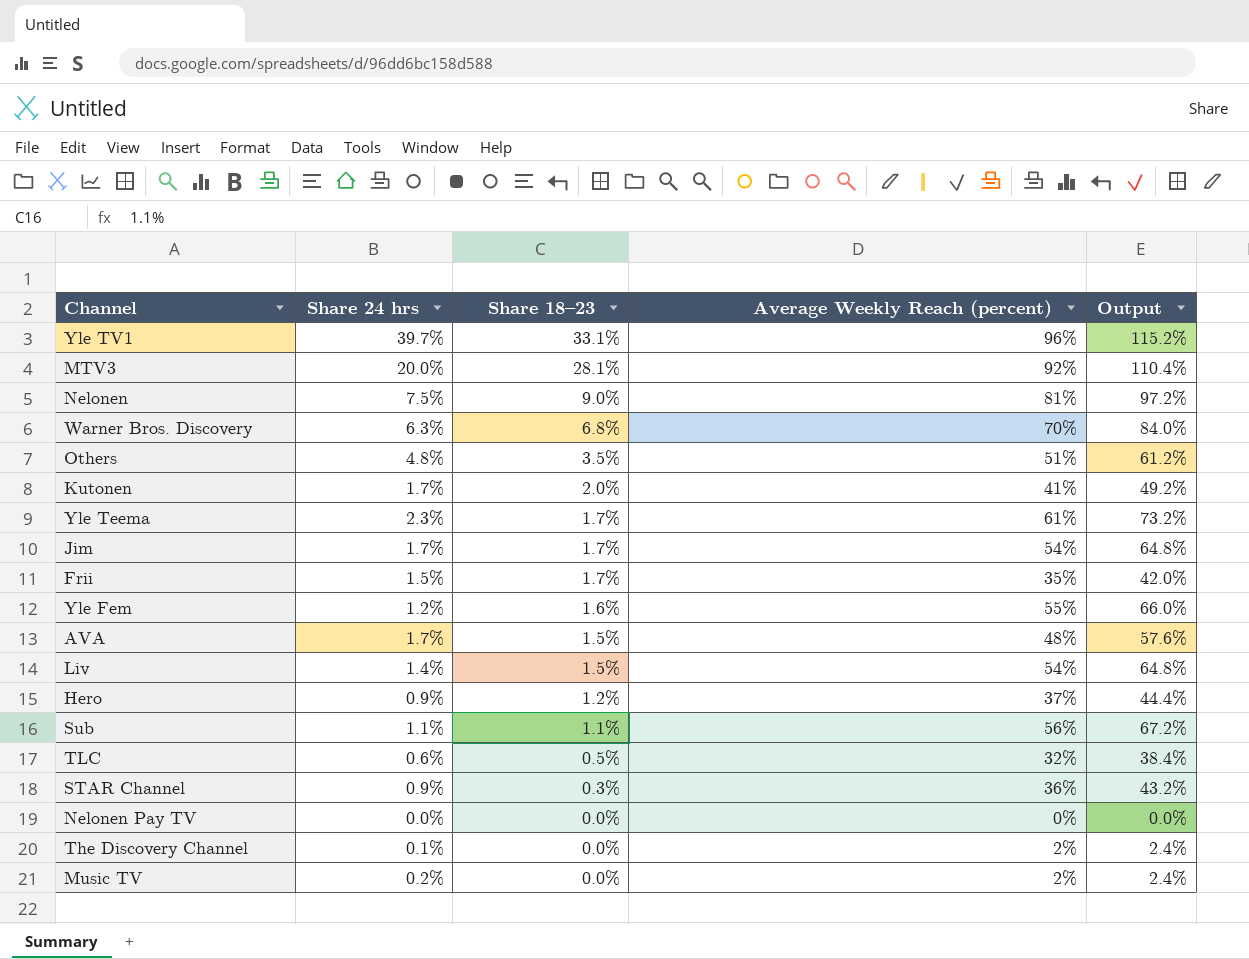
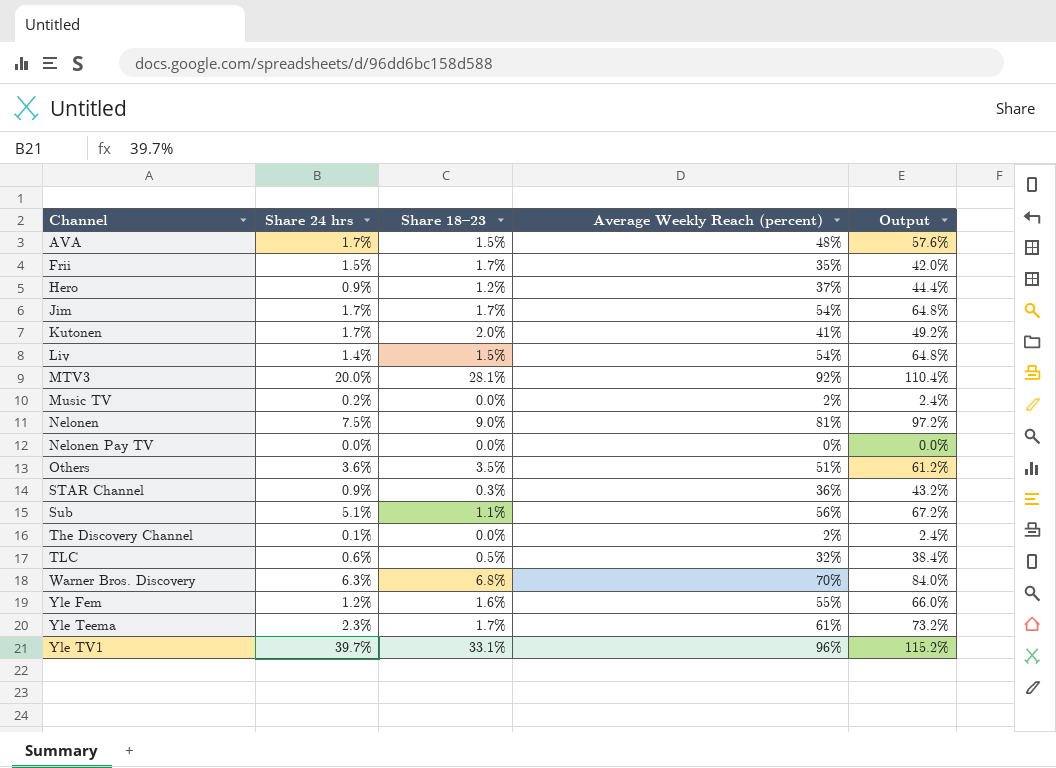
row order: Share 18–23 descending -> Channel ascending
Others | Share 24 hrs: 4.8% -> 3.6%
Sub | Share 24 hrs: 1.1% -> 5.1%

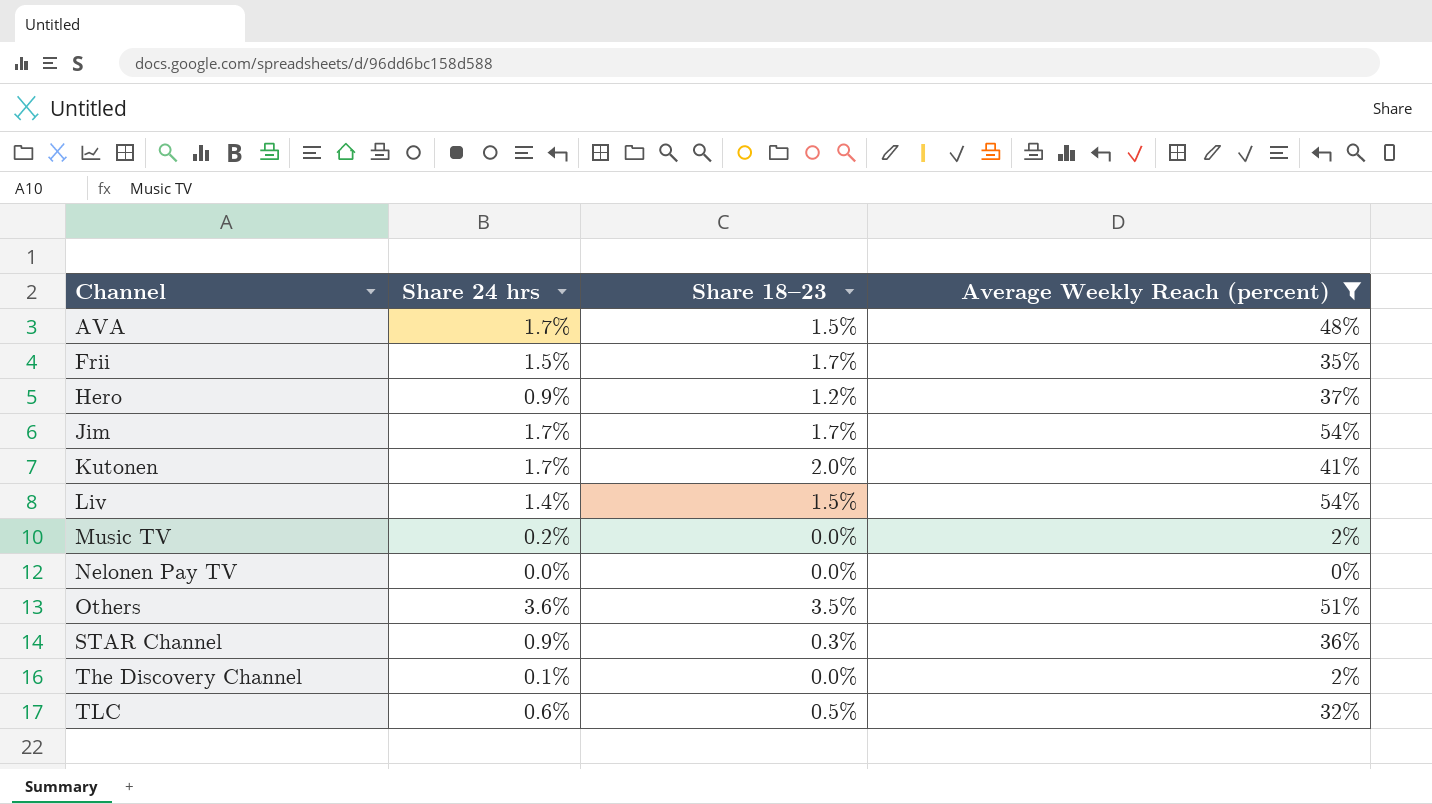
filter: none -> Average Weekly Reach (percent) <= 54%
column Output | formula: [Average Weekly Reach (percent)] * 1.2 -> none

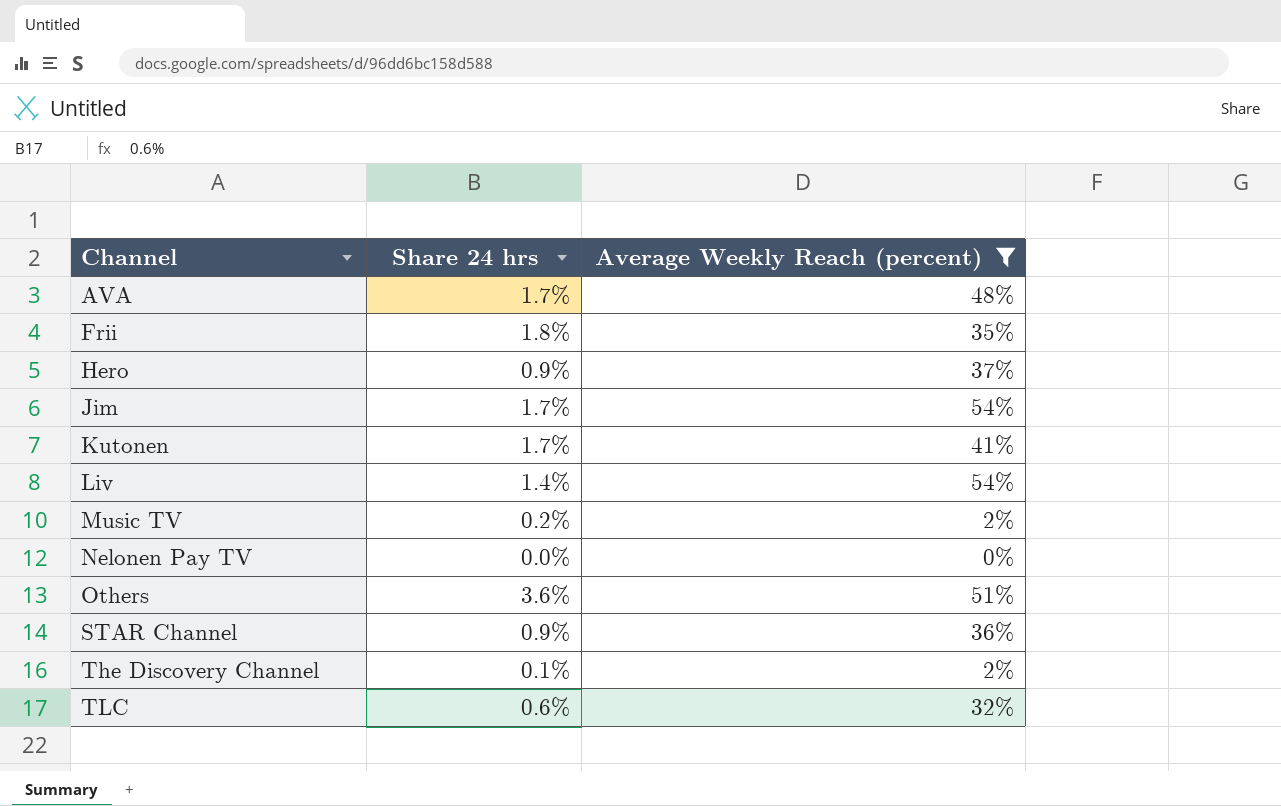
column Share 18–23 | position: 3 -> none
Frii | Share 24 hrs: 1.5% -> 1.8%

